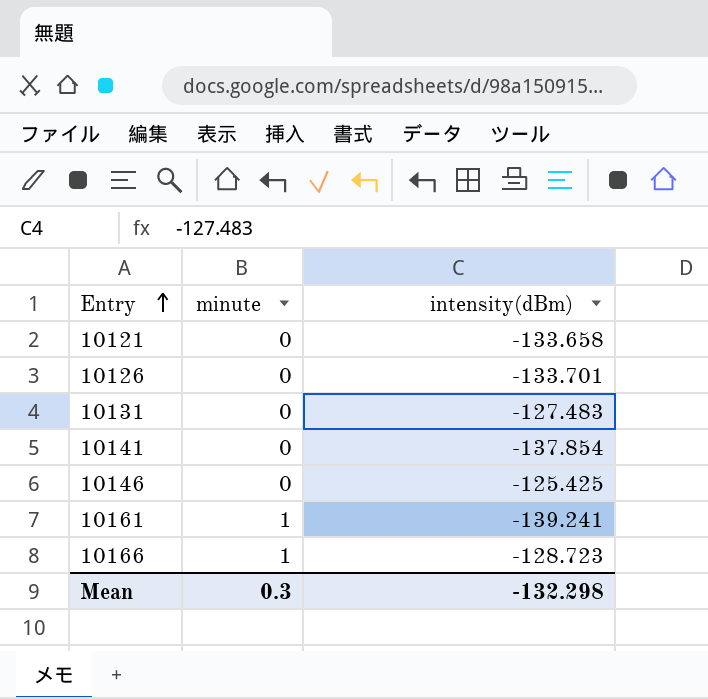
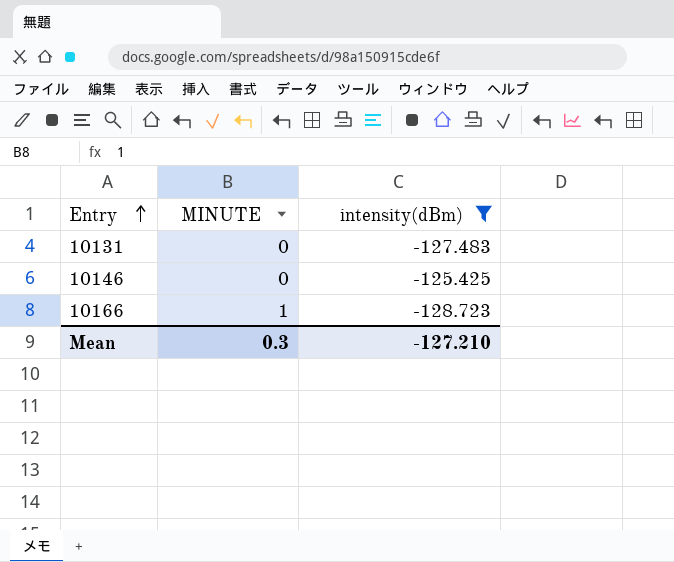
filter: none -> intensity(dBm) >= -128.723
column name: minute -> MINUTE
Mean | intensity(dBm): -132.298 -> -127.210

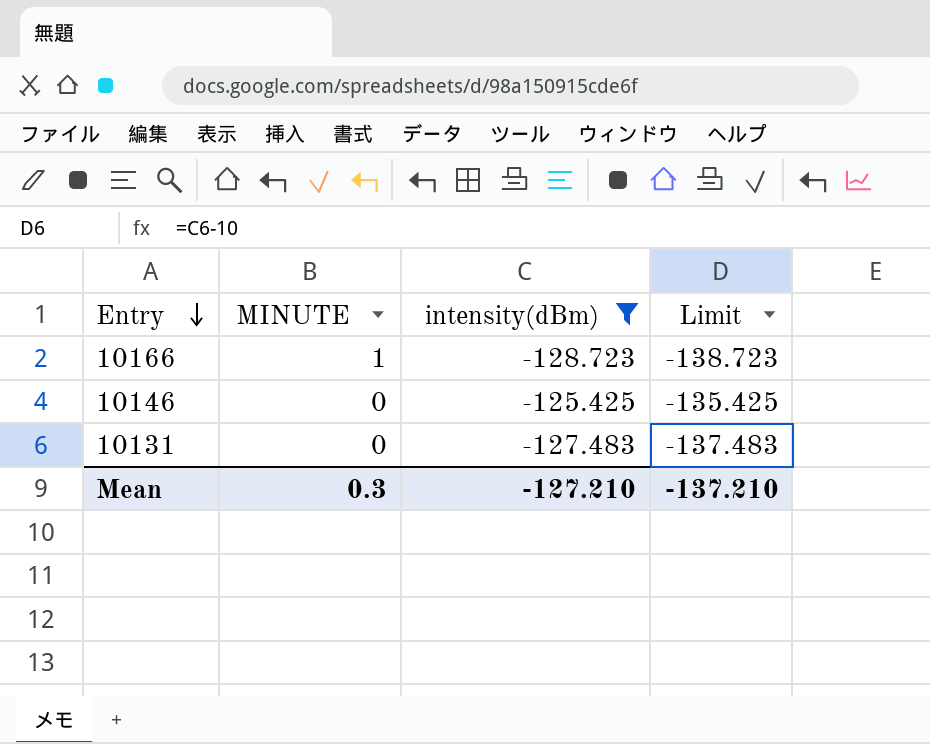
row order: Entry ascending -> Entry descending
column Limit | formula: none -> [intensity(dBm)] - 10

